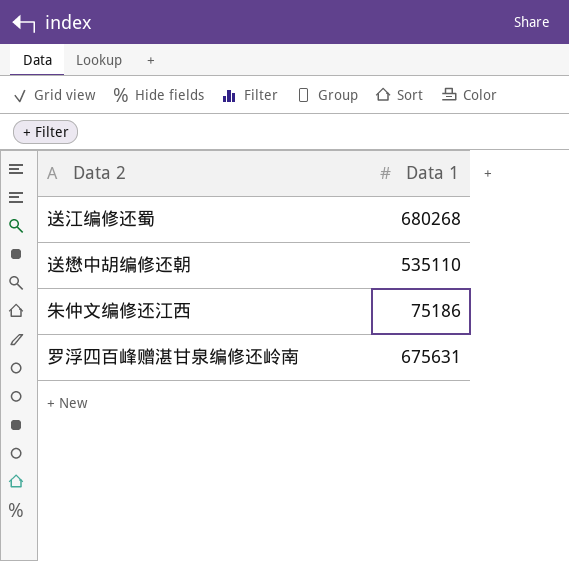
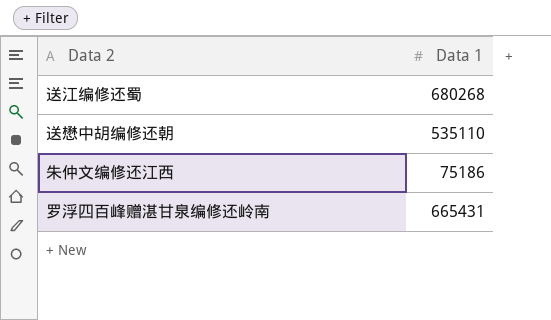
罗浮四百峰赠湛甘泉编修还岭南 | Data 1: 675631 -> 665431

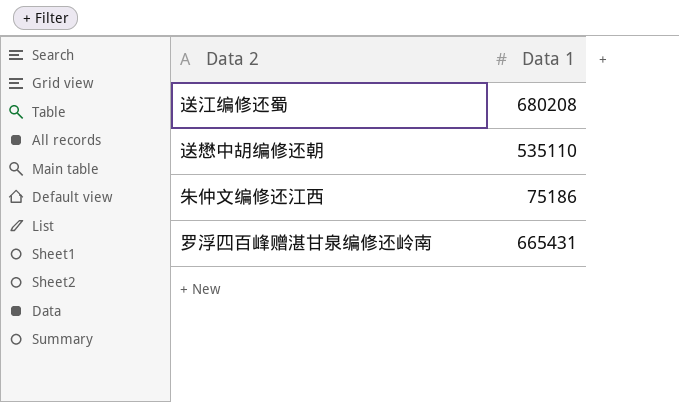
送江编修还蜀 | Data 1: 680268 -> 680208

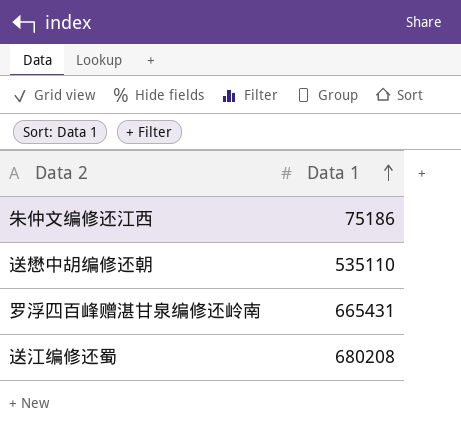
row order: none -> Data 1 ascending

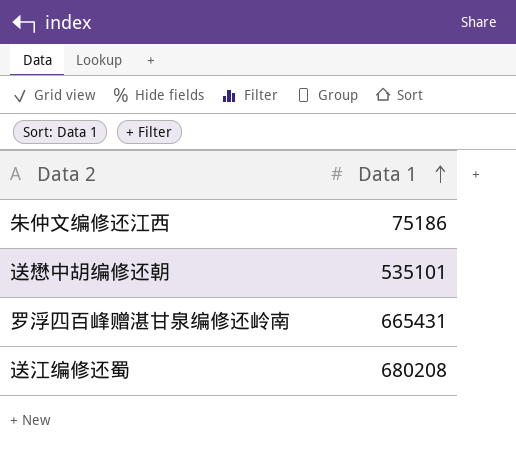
送懋中胡编修还朝 | Data 1: 535110 -> 535101

